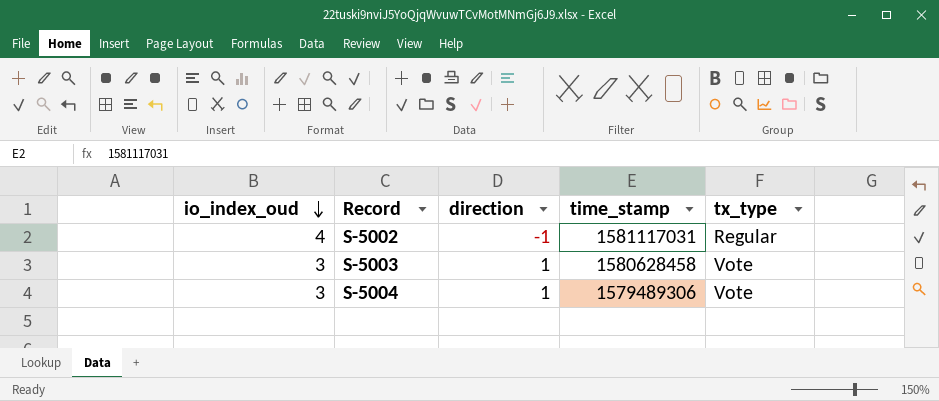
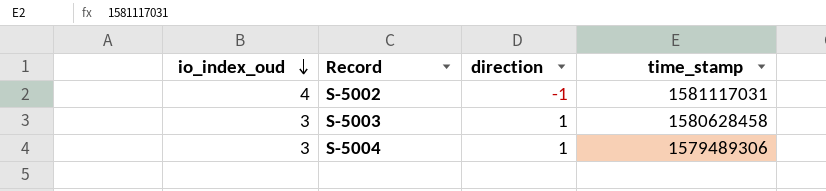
column tx_type | position: 5 -> none

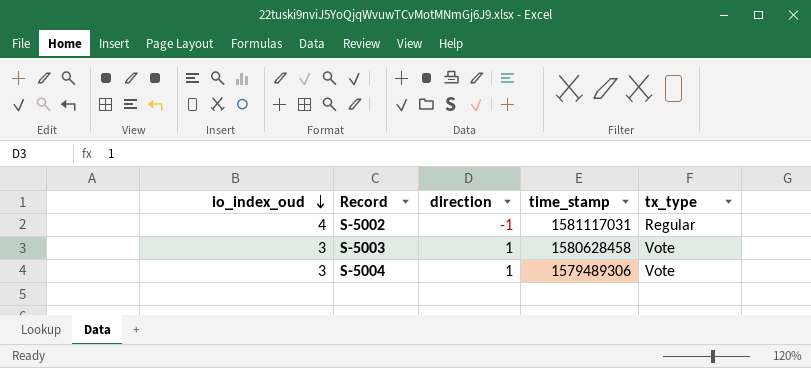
column tx_type | position: none -> 5

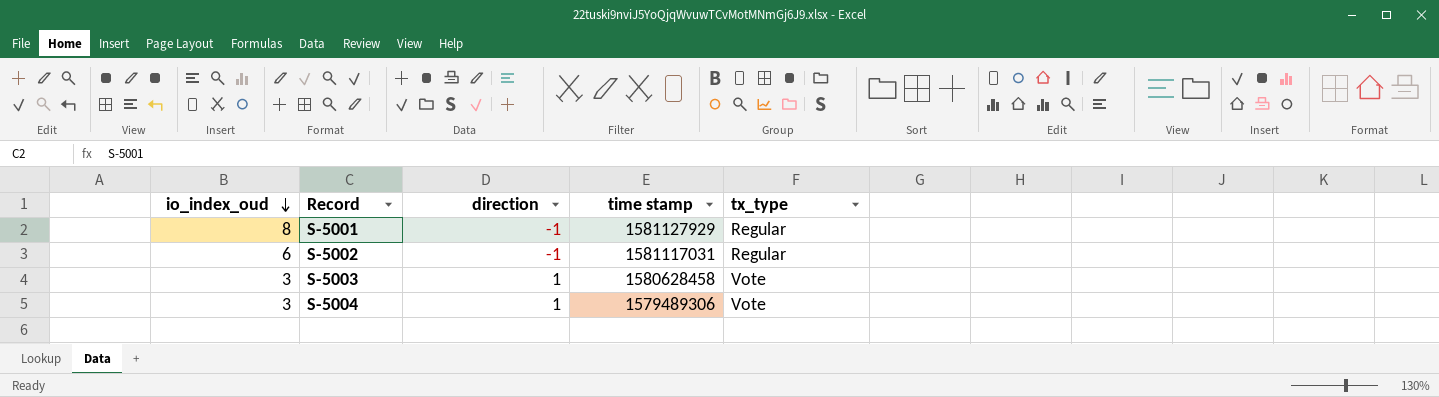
column name: time_stamp -> time stamp
row S-5001: none -> 8 | -1 | 1581127929 | Regular
S-5002 | io_index_oud: 4 -> 6

